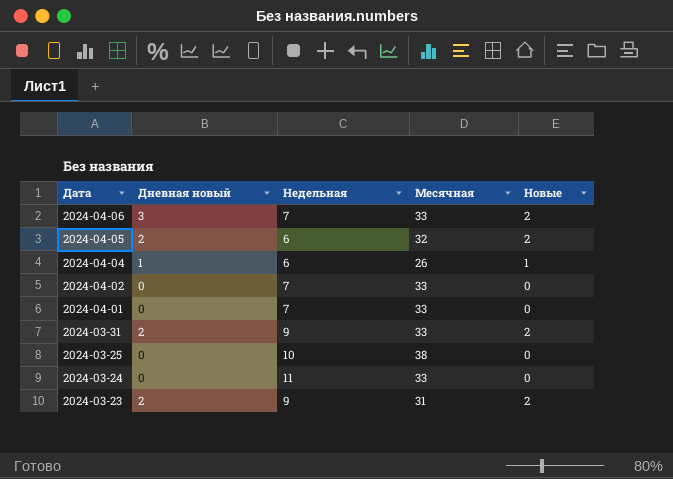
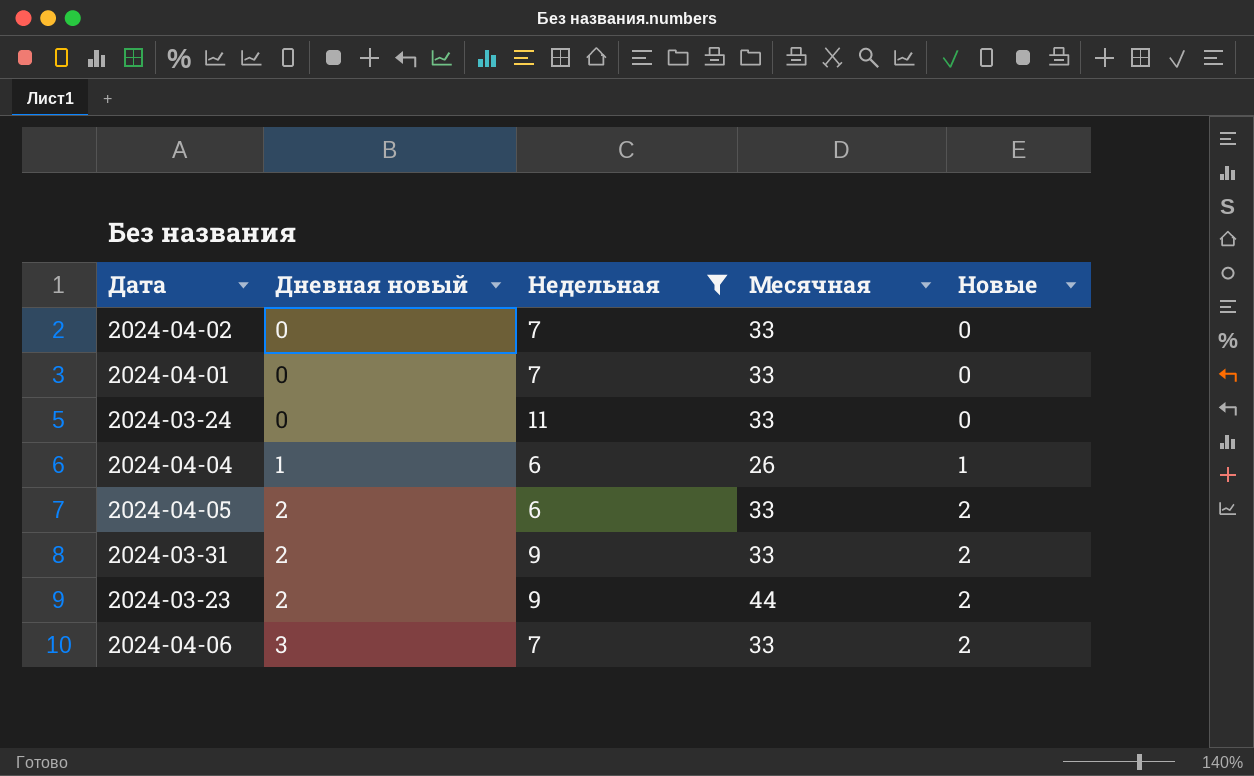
filter: none -> Недельная != 10
row order: Дата descending -> Дневная новый ascending
2024-04-05 | Месячная: 32 -> 33
2024-03-23 | Месячная: 31 -> 44

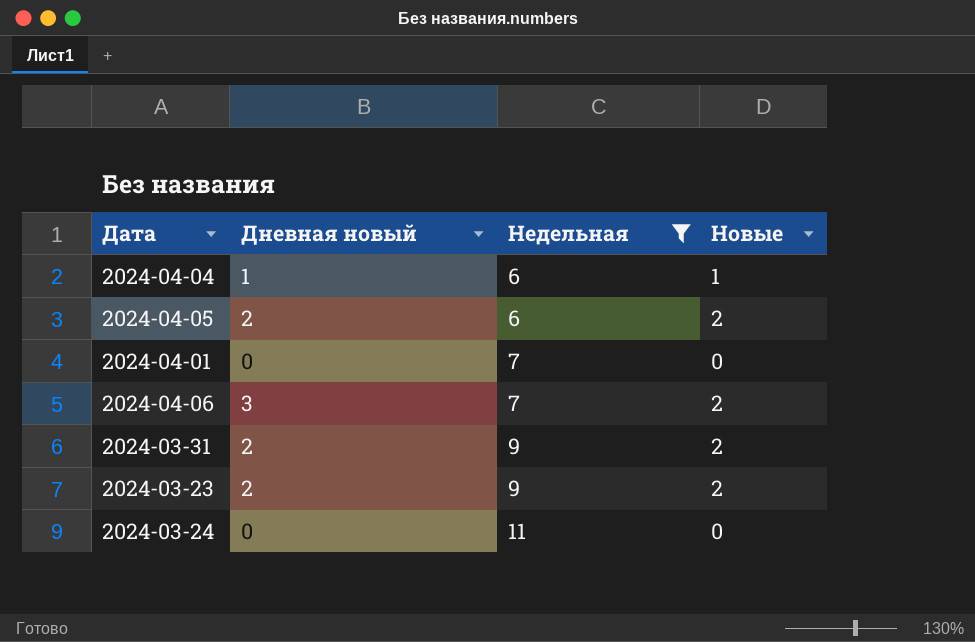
row order: Дневная новый ascending -> Недельная ascending
column Месячная | position: 4 -> none
row 2024-04-02: 0 | 7 | 33 | 0 -> none

